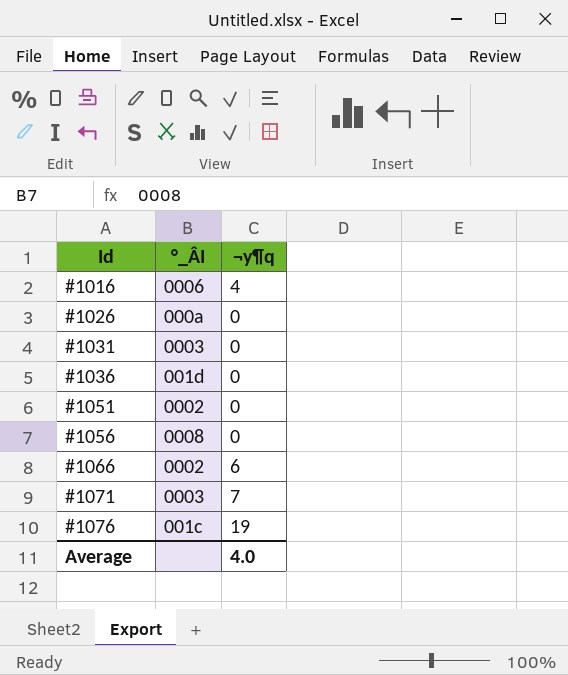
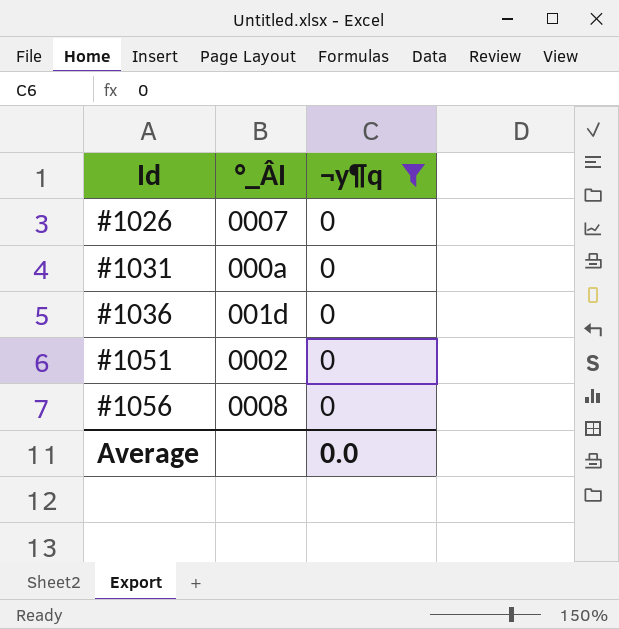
filter: none -> ¬y¶q = 0
#1026 | °_ÂI: 000a -> 0007
#1031 | °_ÂI: 0003 -> 000a
Average | ¬y¶q: 4.0 -> 0.0

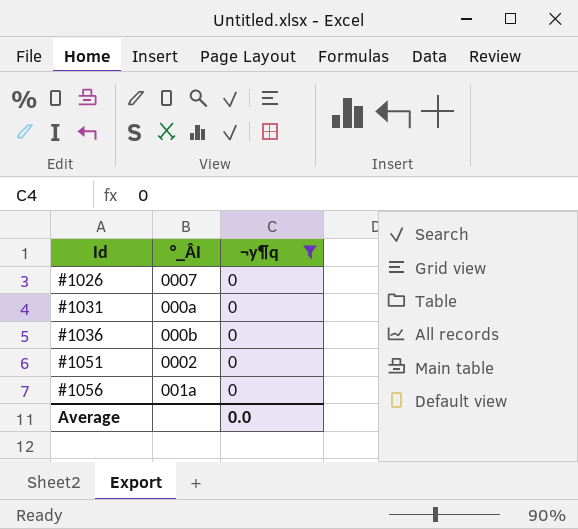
#1036 | °_ÂI: 001d -> 000b
#1056 | °_ÂI: 0008 -> 001a

